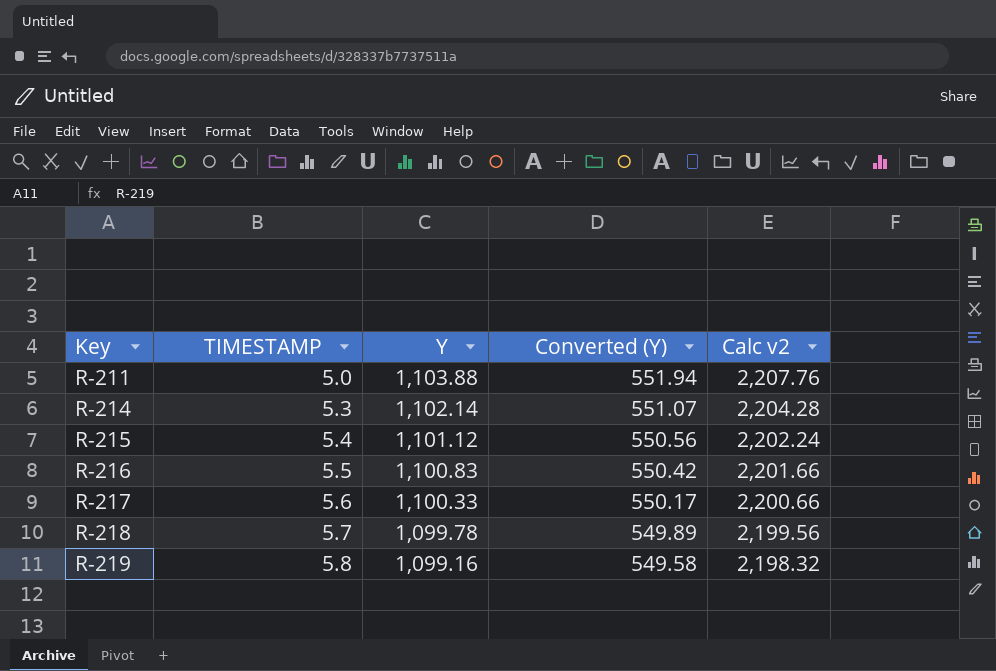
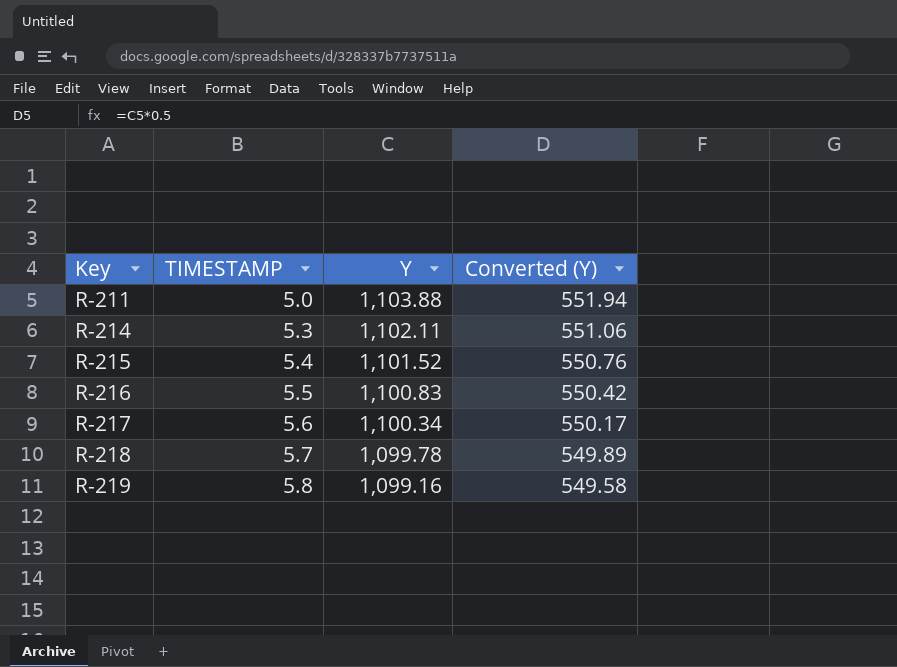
column Calc v2 | formula: [Y] * 2 -> none
R-214 | Y: 1,102.14 -> 1,102.11
R-214 | Converted (Y): 551.07 -> 551.06
R-215 | Y: 1,101.12 -> 1,101.52
R-215 | Converted (Y): 550.56 -> 550.76
R-217 | Y: 1,100.33 -> 1,100.34

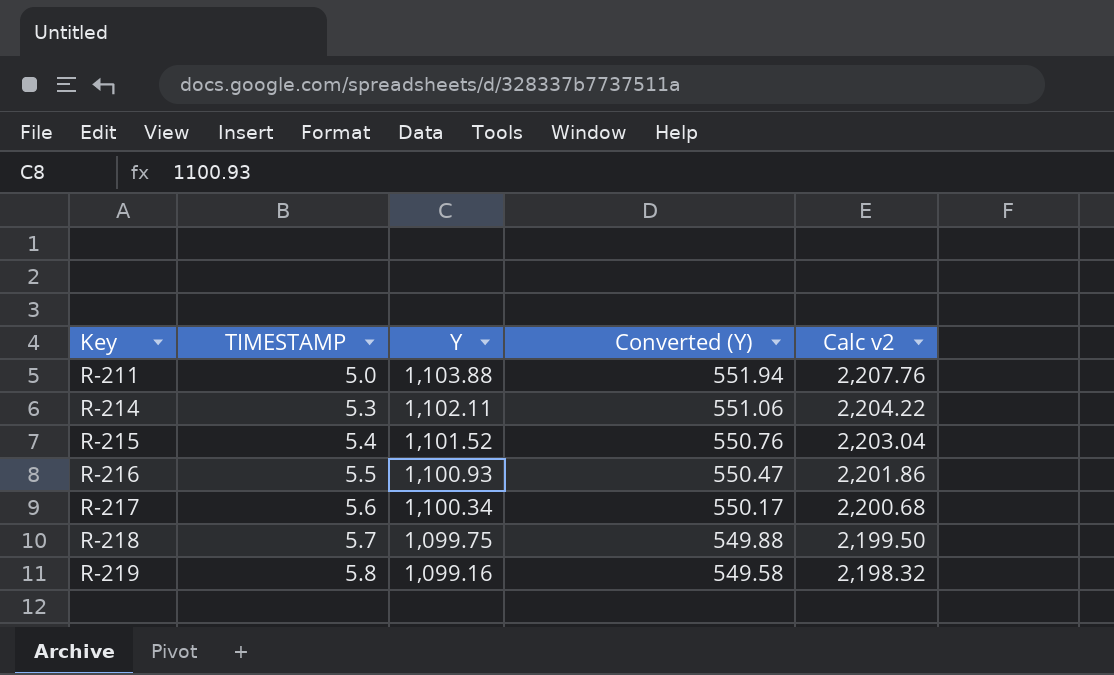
column Calc v2 | formula: none -> [Y] * 2
R-216 | Y: 1,100.83 -> 1,100.93
R-216 | Converted (Y): 550.42 -> 550.47
R-218 | Y: 1,099.78 -> 1,099.75
R-218 | Converted (Y): 549.89 -> 549.88

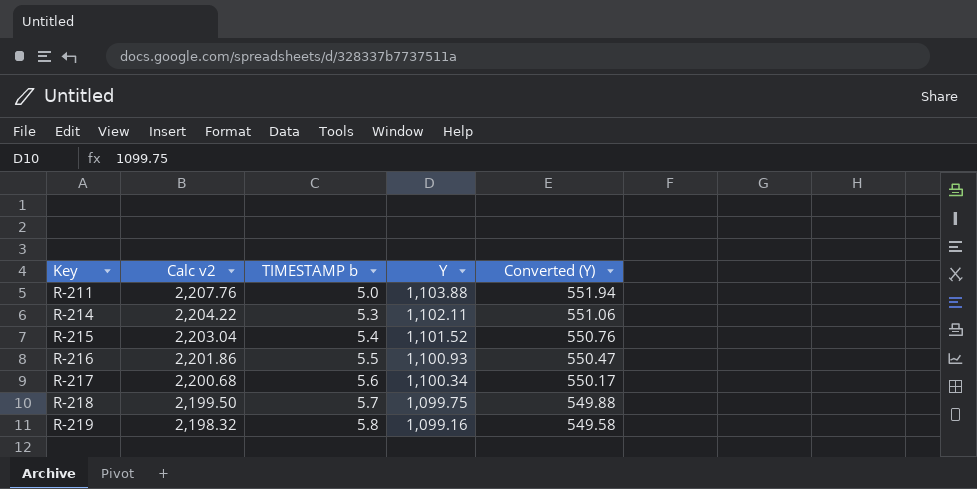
column Calc v2 | position: 5 -> 2
column name: TIMESTAMP -> TIMESTAMP b

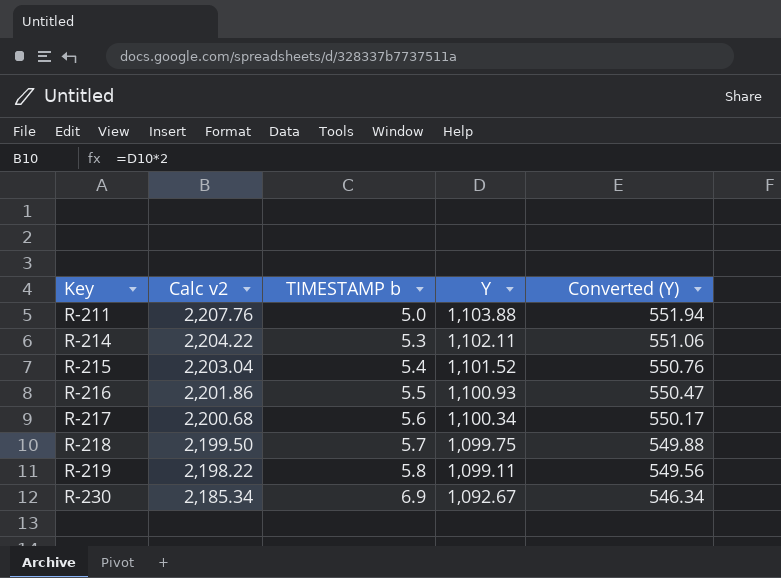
R-219 | Calc v2: 2,198.32 -> 2,198.22
R-219 | Y: 1,099.16 -> 1,099.11
R-219 | Converted (Y): 549.58 -> 549.56
row R-230: none -> 2,185.34 | 6.9 | 1,092.67 | 546.34

